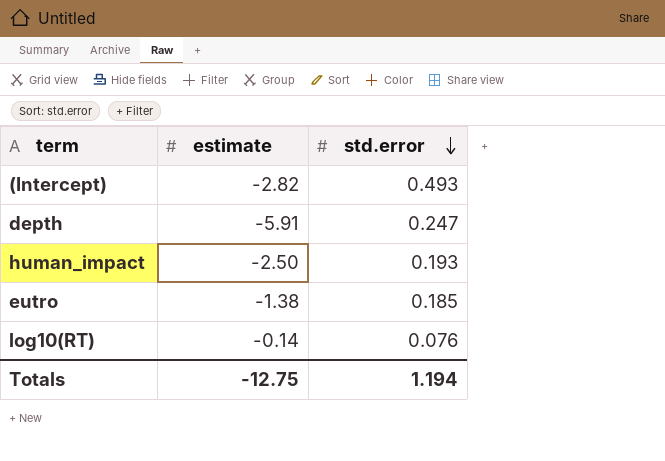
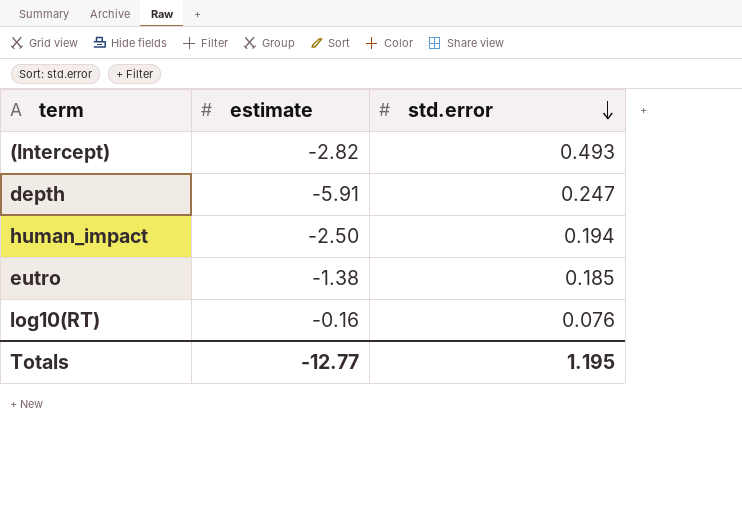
human_impact | std.error: 0.193 -> 0.194
log10(RT) | estimate: -0.14 -> -0.16
Totals | estimate: -12.75 -> -12.77
Totals | std.error: 1.194 -> 1.195

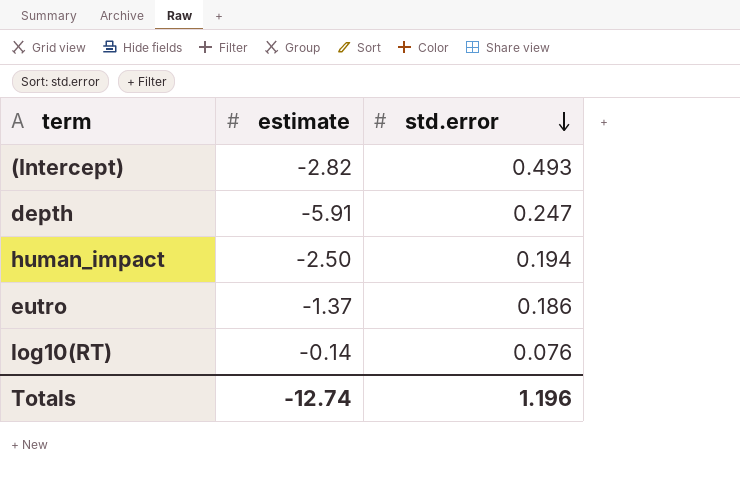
eutro | estimate: -1.38 -> -1.37
eutro | std.error: 0.185 -> 0.186
log10(RT) | estimate: -0.16 -> -0.14
Totals | estimate: -12.77 -> -12.74
Totals | std.error: 1.195 -> 1.196

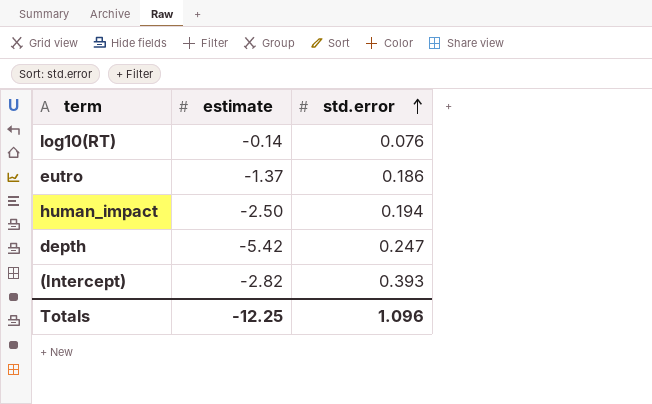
row order: std.error descending -> std.error ascending
depth | estimate: -5.91 -> -5.42
(Intercept) | std.error: 0.493 -> 0.393
Totals | estimate: -12.74 -> -12.25
Totals | std.error: 1.196 -> 1.096

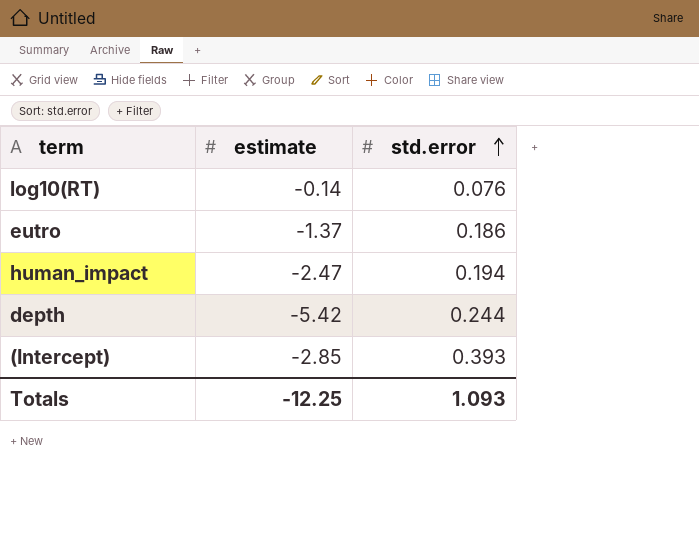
human_impact | estimate: -2.50 -> -2.47
depth | std.error: 0.247 -> 0.244
(Intercept) | estimate: -2.82 -> -2.85
Totals | std.error: 1.096 -> 1.093

